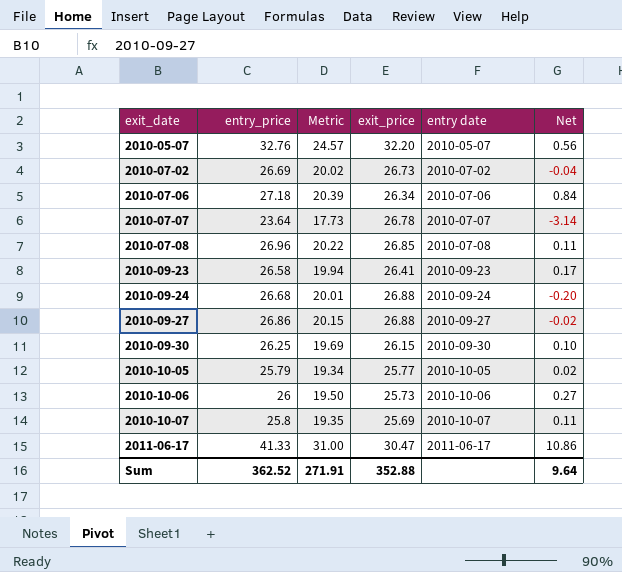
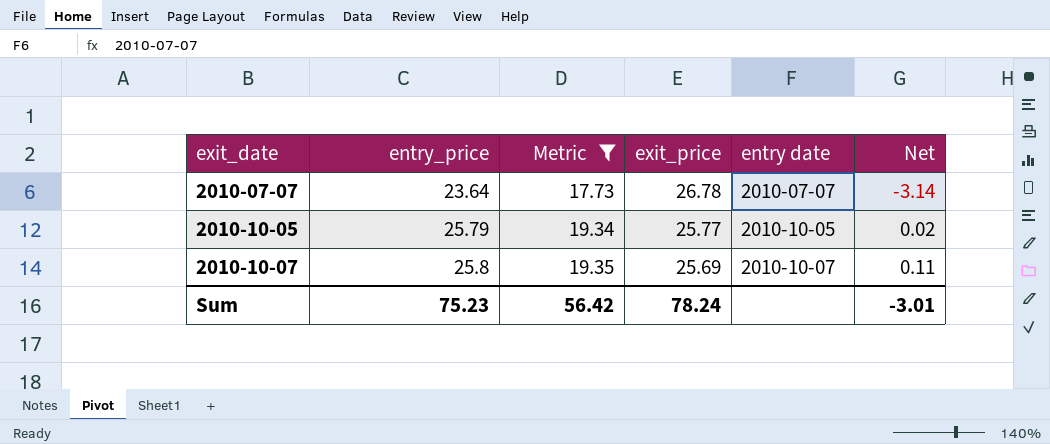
filter: none -> Metric <= 19.35
Sum | entry_price: 362.52 -> 75.23
Sum | Metric: 271.91 -> 56.42
Sum | exit_price: 352.88 -> 78.24
Sum | Net: 9.64 -> -3.01

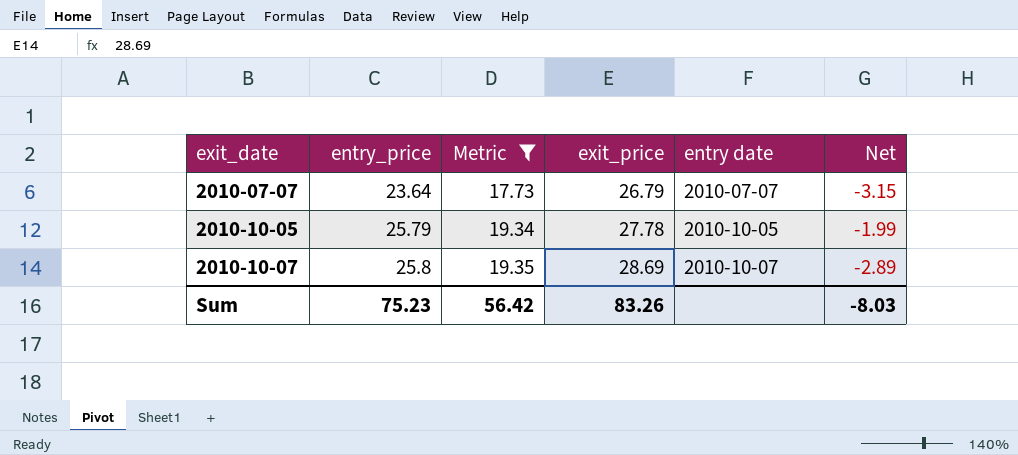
2010-07-07 | exit_price: 26.78 -> 26.79
2010-07-07 | Net: -3.14 -> -3.15
2010-10-05 | exit_price: 25.77 -> 27.78
2010-10-05 | Net: 0.02 -> -1.99
2010-10-07 | exit_price: 25.69 -> 28.69
2010-10-07 | Net: 0.11 -> -2.89
Sum | exit_price: 78.24 -> 83.26
Sum | Net: -3.01 -> -8.03

